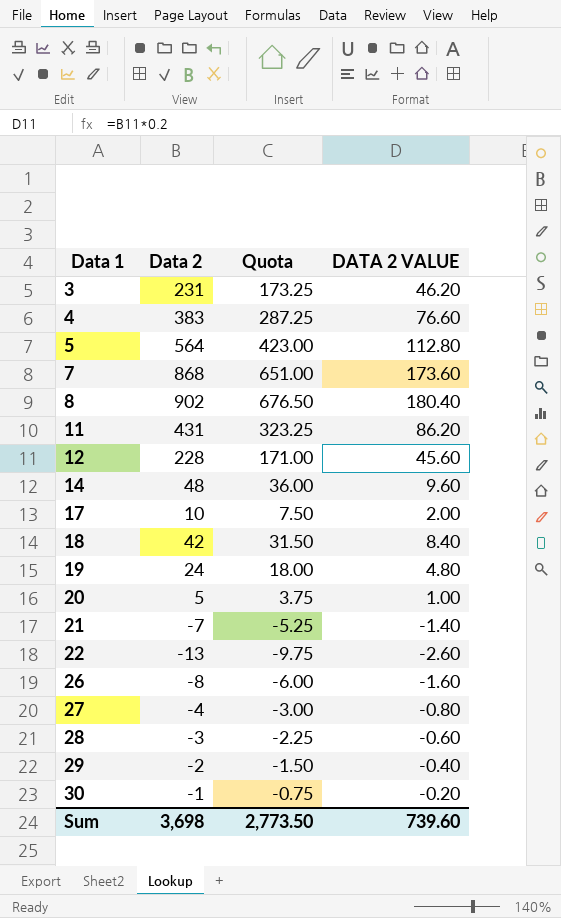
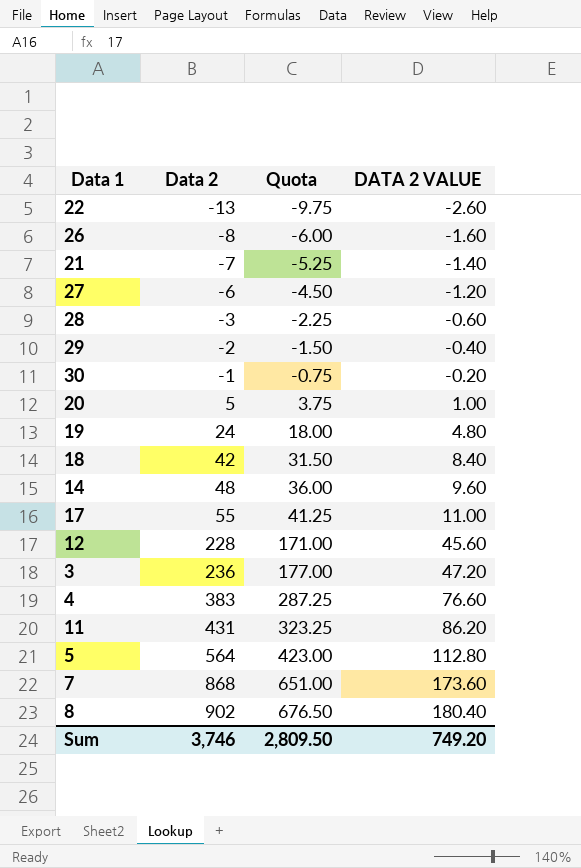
row order: Data 1 ascending -> Data 2 ascending
27 | Data 2: -4 -> -6
27 | Quota: -3.00 -> -4.50
27 | DATA 2 VALUE: -0.80 -> -1.20
17 | Data 2: 10 -> 55
17 | Quota: 7.50 -> 41.25
17 | DATA 2 VALUE: 2.00 -> 11.00
3 | Data 2: 231 -> 236
3 | Quota: 173.25 -> 177.00
3 | DATA 2 VALUE: 46.20 -> 47.20
Sum | Data 2: 3,698 -> 3,746
Sum | Quota: 2,773.50 -> 2,809.50
Sum | DATA 2 VALUE: 739.60 -> 749.20

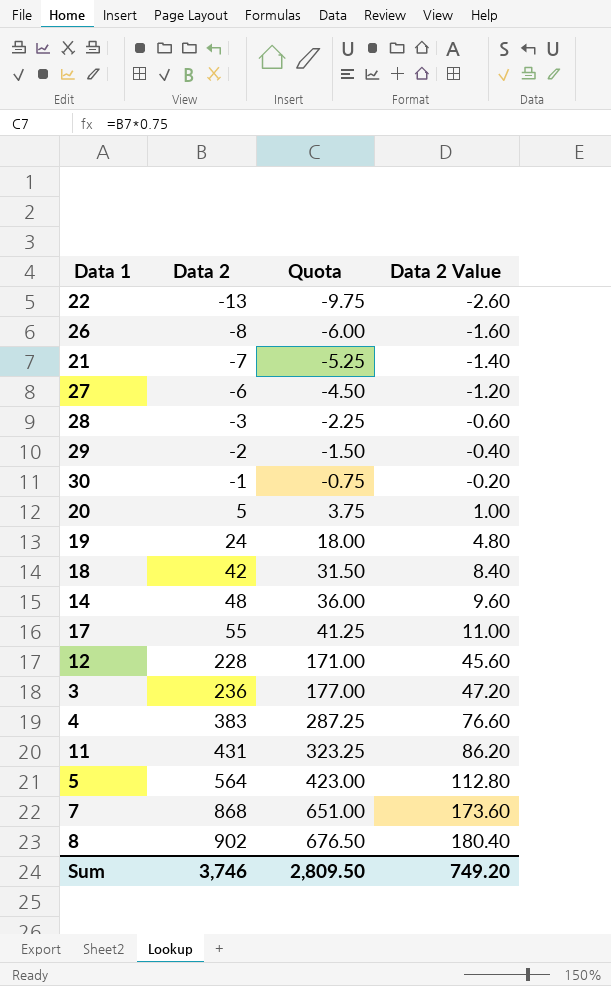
column name: DATA 2 VALUE -> Data 2 Value

